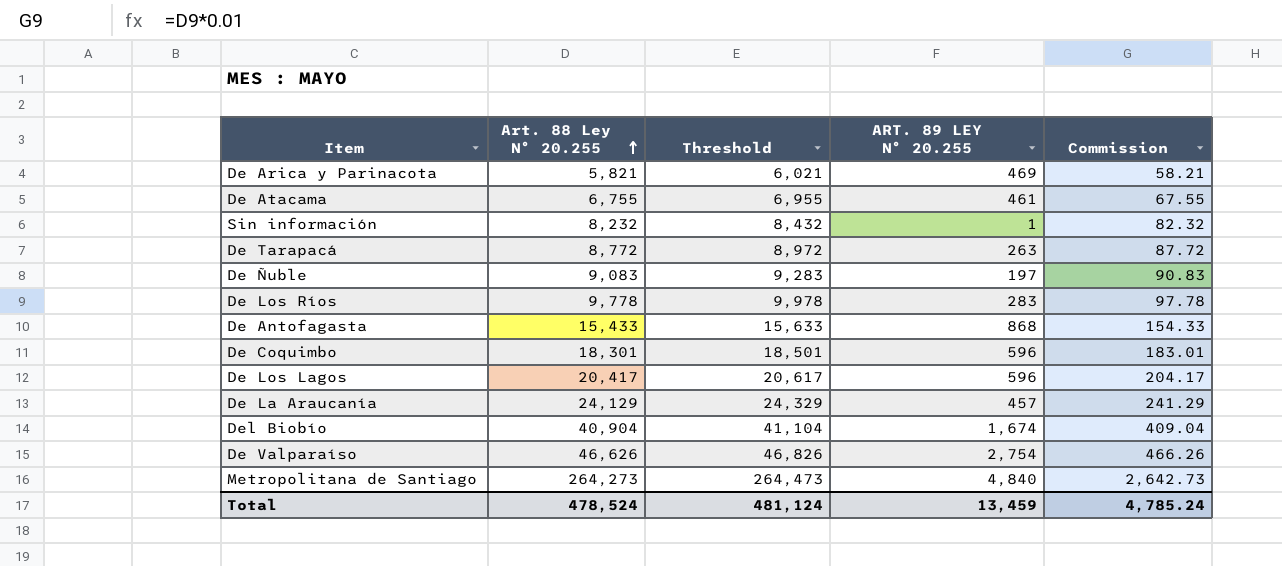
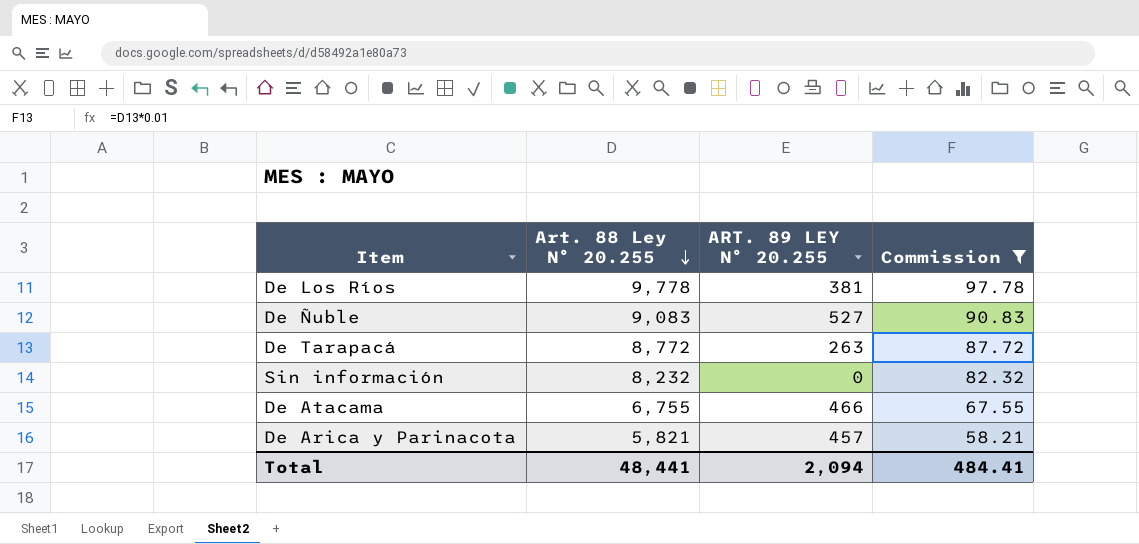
filter: none -> Commission <= 97.78
row order: Art. 88 Ley N° 20.255 ascending -> Art. 88 Ley N° 20.255 descending
column Threshold | formula: [Art. 88 Ley N° 20.255] + 200 -> none
De Los Ríos | ART. 89 LEY N° 20.255: 283 -> 381
De Ñuble | ART. 89 LEY N° 20.255: 197 -> 527
Sin información | ART. 89 LEY N° 20.255: 1 -> 0
De Atacama | ART. 89 LEY N° 20.255: 461 -> 466
De Arica y Parinacota | ART. 89 LEY N° 20.255: 469 -> 457
Total | Art. 88 Ley N° 20.255: 478,524 -> 48,441
Total | ART. 89 LEY N° 20.255: 13,459 -> 2,094
Total | Commission: 4,785.24 -> 484.41

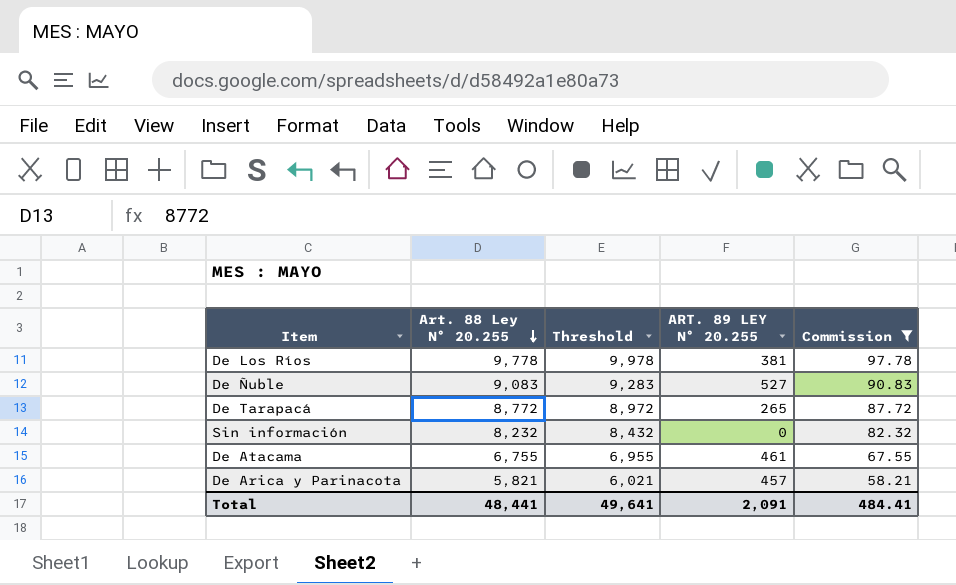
column Threshold | formula: none -> [Art. 88 Ley N° 20.255] + 200
De Tarapacá | ART. 89 LEY N° 20.255: 263 -> 265
De Atacama | ART. 89 LEY N° 20.255: 466 -> 461
Total | ART. 89 LEY N° 20.255: 2,094 -> 2,091

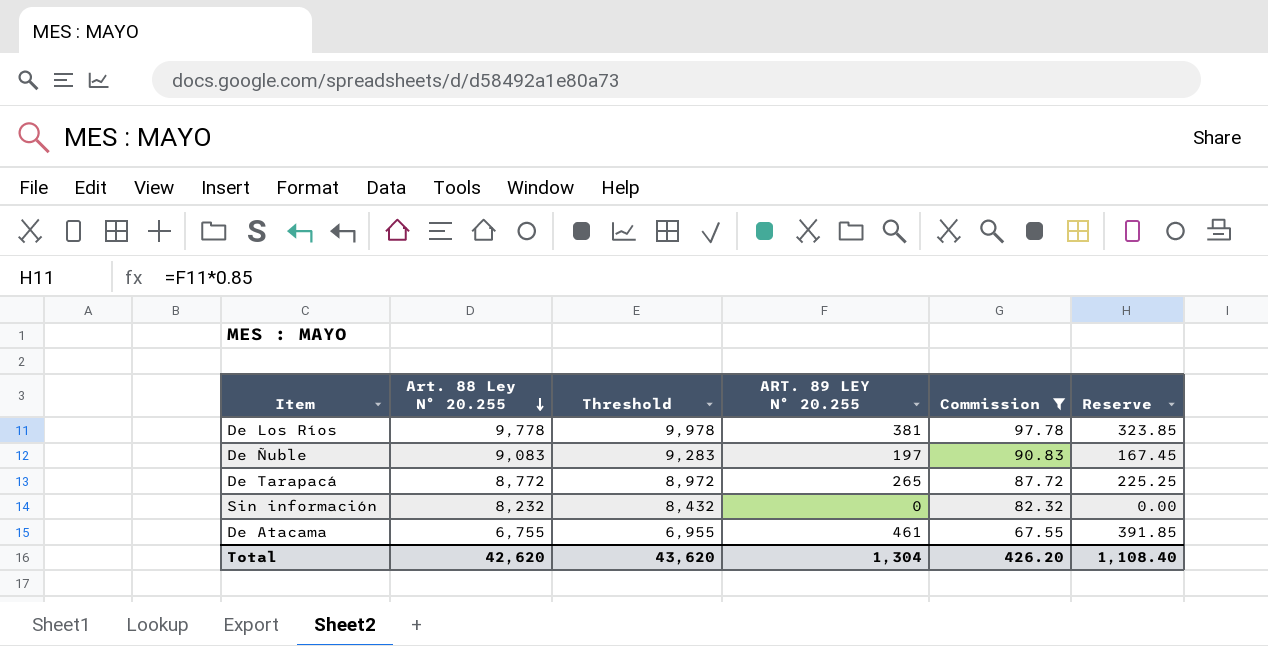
column Reserve | formula: none -> [ART. 89 LEY N° 20.255] * 0.85
row De Arica y Parinacota: 5,821 | 6,021 | 457 | 58.21 -> none
De Ñuble | ART. 89 LEY N° 20.255: 527 -> 197
Total | Art. 88 Ley N° 20.255: 48,441 -> 42,620
Total | Threshold: 49,641 -> 43,620
Total | ART. 89 LEY N° 20.255: 2,091 -> 1,304
Total | Commission: 484.41 -> 426.20

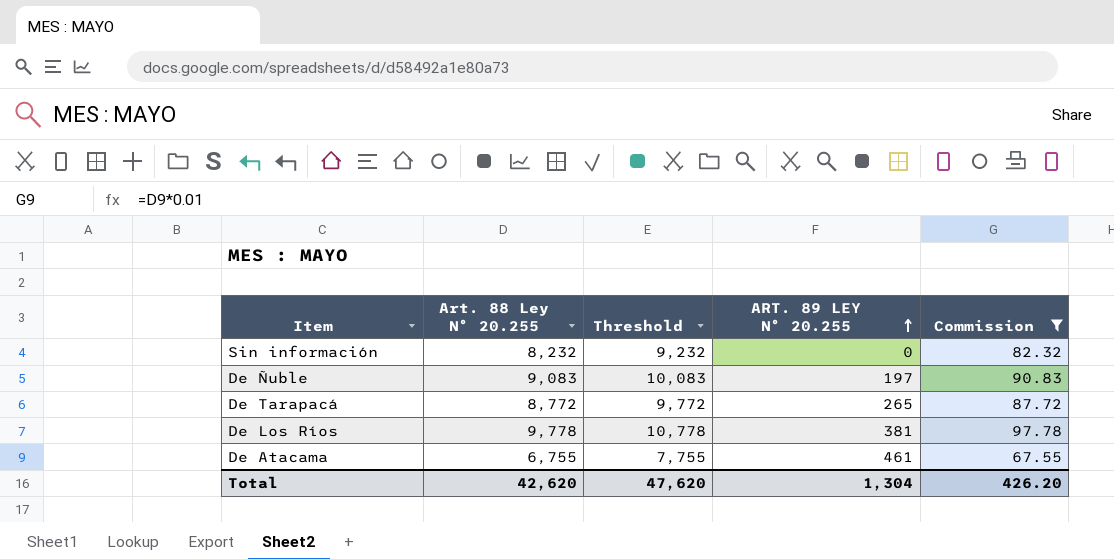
row order: Art. 88 Ley N° 20.255 descending -> ART. 89 LEY N° 20.255 ascending
column Reserve | formula: [ART. 89 LEY N° 20.255] * 0.85 -> none
column Threshold | formula: [Art. 88 Ley N° 20.255] + 200 -> [Art. 88 Ley N° 20.255] + 1000
Total | Threshold: 43,620 -> 47,620

